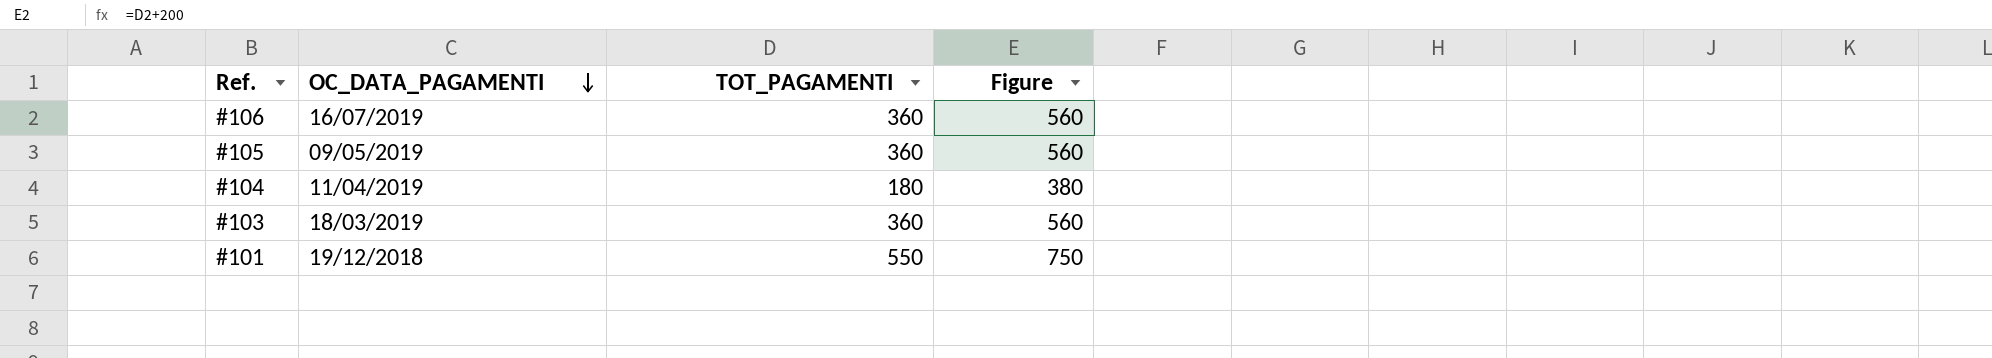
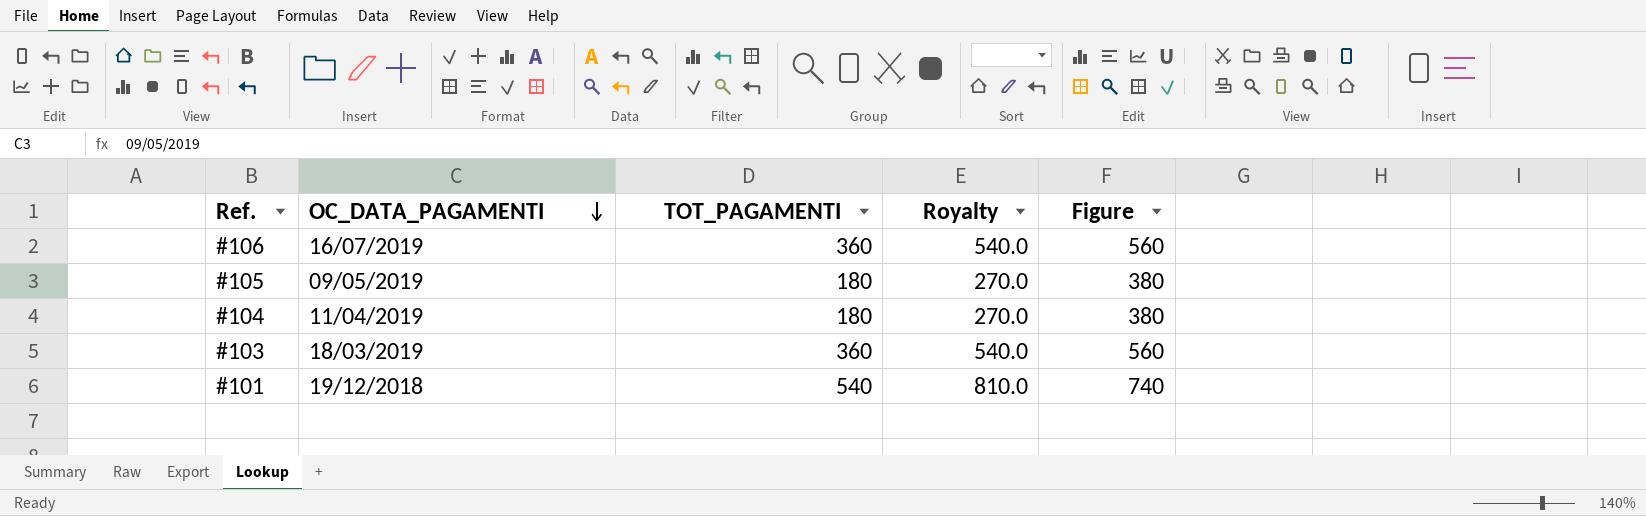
column Royalty | formula: none -> [TOT_PAGAMENTI] * 1.5
#105 | TOT_PAGAMENTI: 360 -> 180
#105 | Figure: 560 -> 380
#101 | TOT_PAGAMENTI: 550 -> 540
#101 | Figure: 750 -> 740

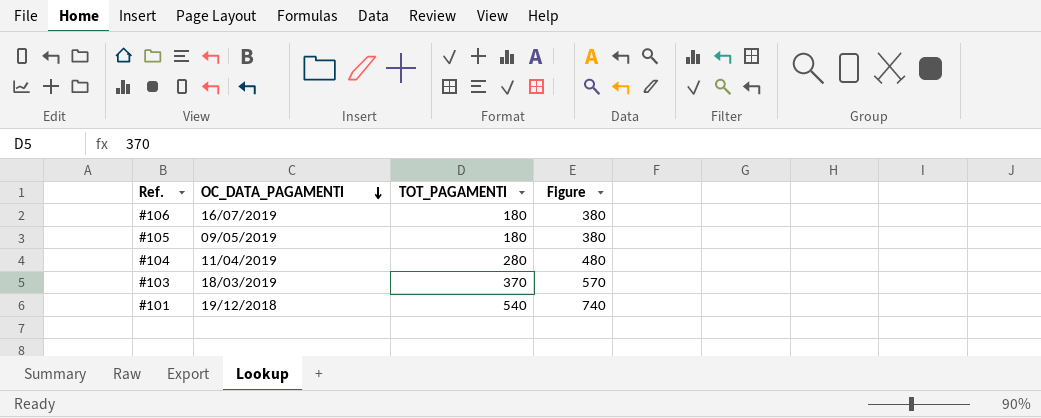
column Royalty | formula: [TOT_PAGAMENTI] * 1.5 -> none
#106 | TOT_PAGAMENTI: 360 -> 180
#106 | Figure: 560 -> 380
#104 | TOT_PAGAMENTI: 180 -> 280
#104 | Figure: 380 -> 480
#103 | TOT_PAGAMENTI: 360 -> 370
#103 | Figure: 560 -> 570

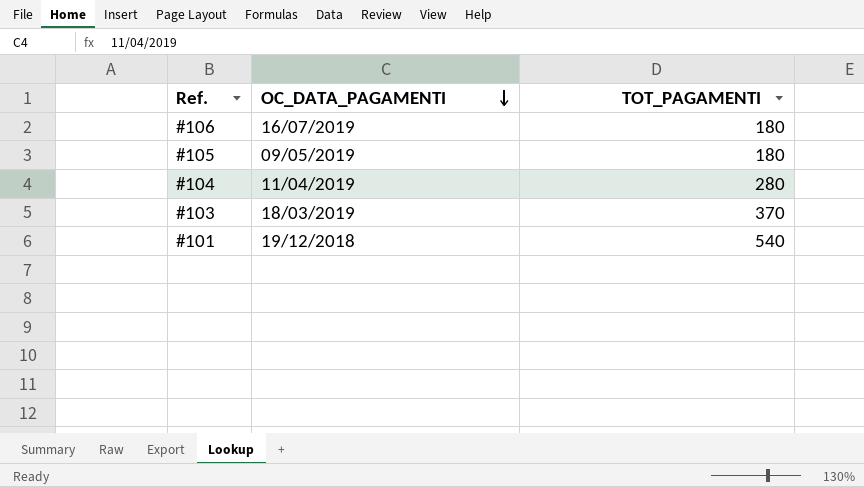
column Figure | formula: [TOT_PAGAMENTI] + 200 -> none

